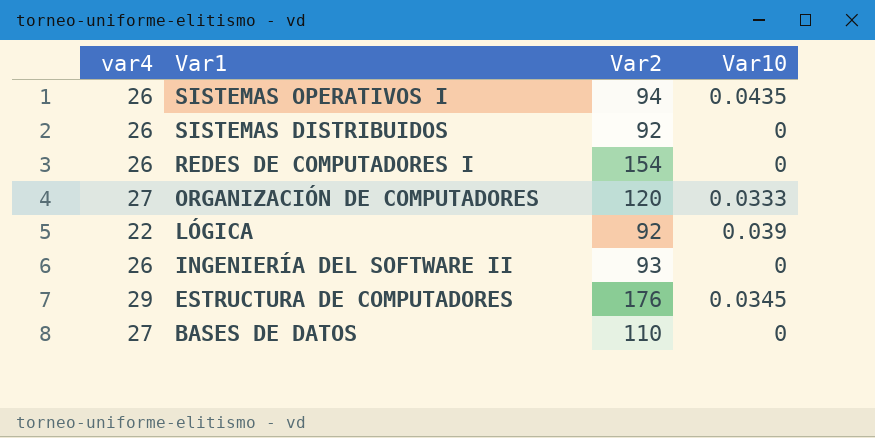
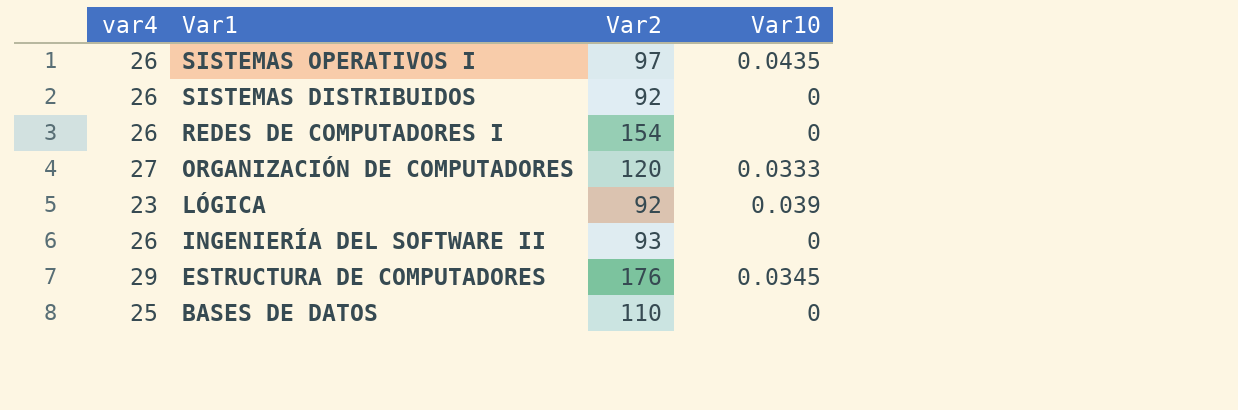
SISTEMAS OPERATIVOS I | Var2: 94 -> 97
LÓGICA | var4: 22 -> 23
BASES DE DATOS | var4: 27 -> 25

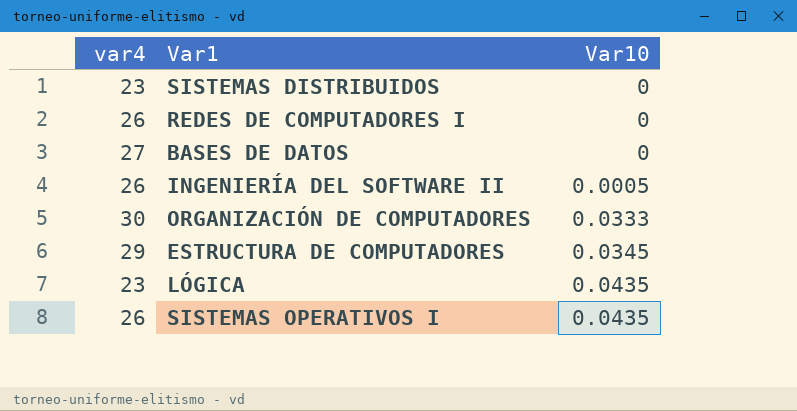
row order: Var1 descending -> Var10 ascending
column Var2 | position: 3 -> none
SISTEMAS DISTRIBUIDOS | var4: 26 -> 23
BASES DE DATOS | var4: 25 -> 27
INGENIERÍA DEL SOFTWARE II | Var10: 0 -> 0.0005
ORGANIZACIÓN DE COMPUTADORES | var4: 27 -> 30
LÓGICA | Var10: 0.039 -> 0.0435

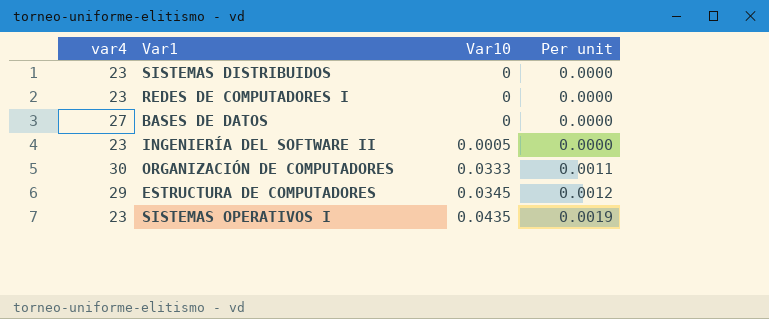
column Per unit | formula: none -> [Var10] / [var4]
row LÓGICA: 23 | 0.0435 -> none
REDES DE COMPUTADORES I | var4: 26 -> 23
INGENIERÍA DEL SOFTWARE II | var4: 26 -> 23
SISTEMAS OPERATIVOS I | var4: 26 -> 23

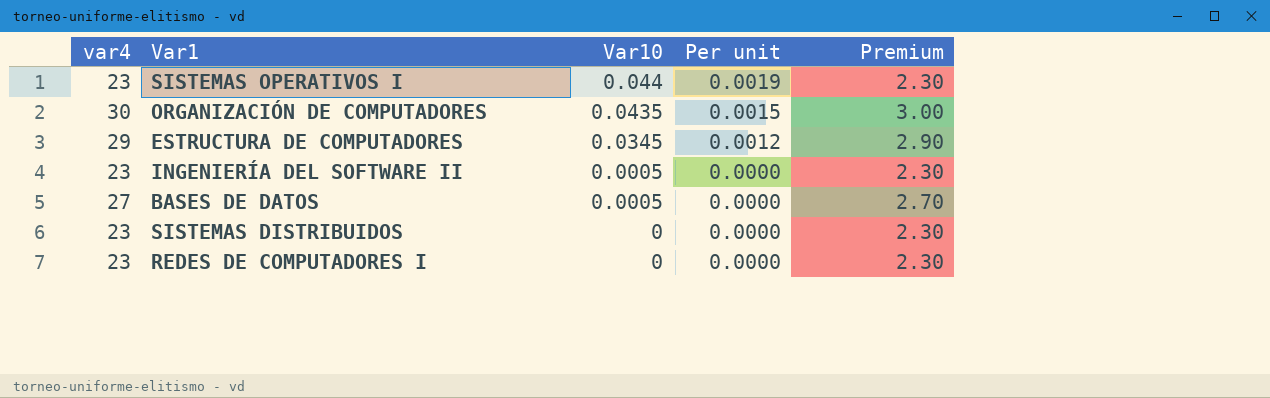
row order: Var10 ascending -> Var10 descending
column Premium | formula: none -> [var4] * 0.1
SISTEMAS OPERATIVOS I | Var10: 0.0435 -> 0.044
ORGANIZACIÓN DE COMPUTADORES | Var10: 0.0333 -> 0.0435
ORGANIZACIÓN DE COMPUTADORES | Per unit: 0.0011 -> 0.0015
BASES DE DATOS | Var10: 0 -> 0.0005

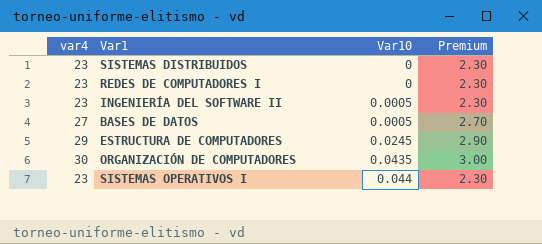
row order: Var10 descending -> Var10 ascending
column Per unit | formula: [Var10] / [var4] -> none
ESTRUCTURA DE COMPUTADORES | Var10: 0.0345 -> 0.0245

